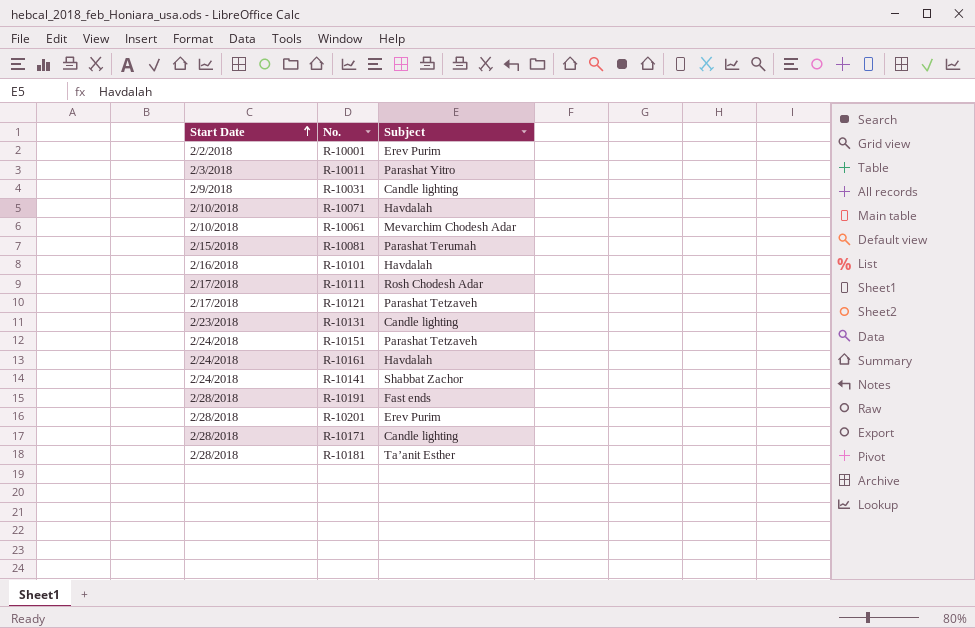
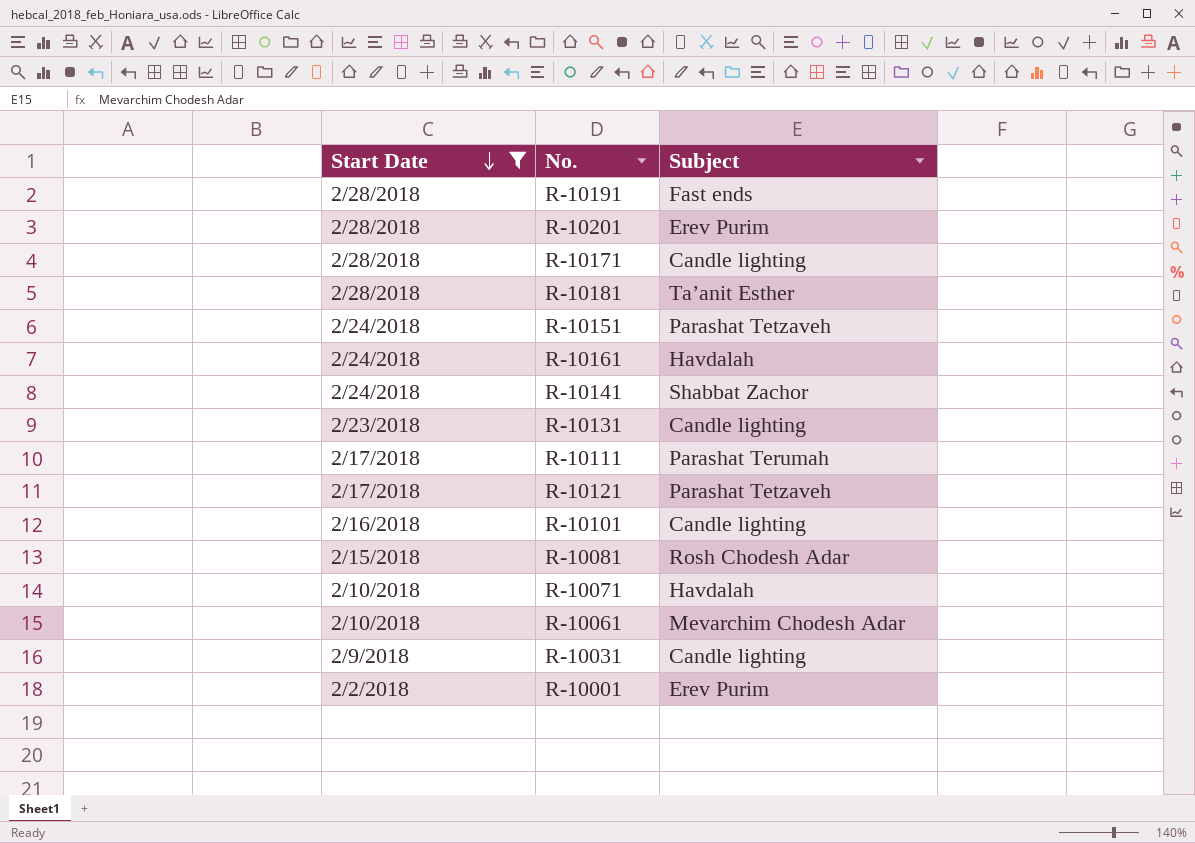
filter: none -> Start Date != 2/3/2018
row order: Start Date ascending -> Start Date descending
R-10111 | Subject: Rosh Chodesh Adar -> Parashat Terumah
R-10101 | Subject: Havdalah -> Candle lighting
R-10081 | Subject: Parashat Terumah -> Rosh Chodesh Adar

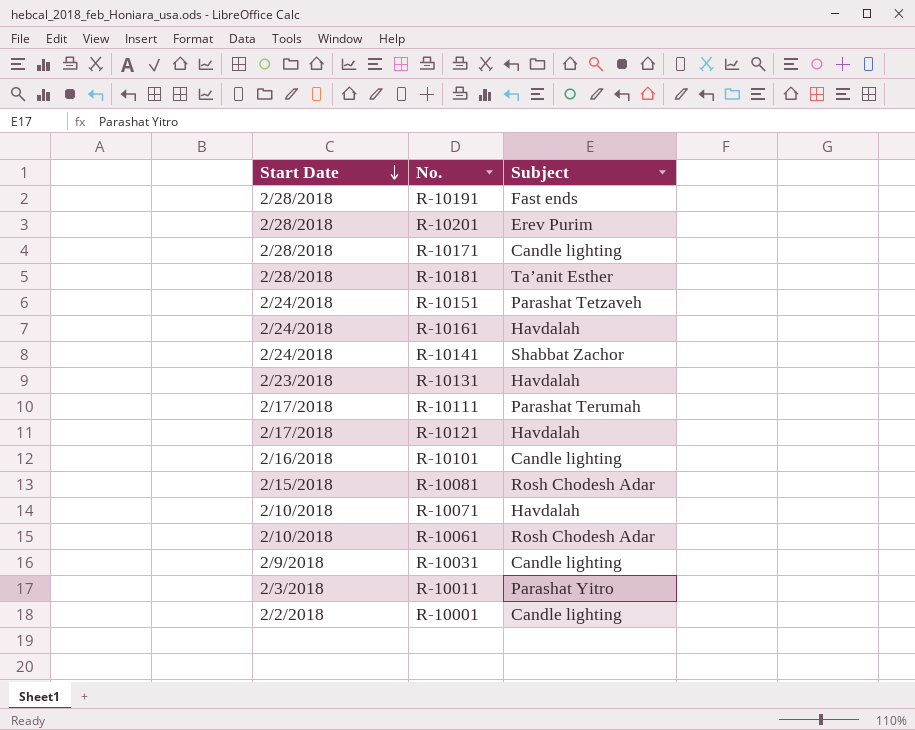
filter: Start Date != 2/3/2018 -> none
R-10131 | Subject: Candle lighting -> Havdalah
R-10121 | Subject: Parashat Tetzaveh -> Havdalah
R-10061 | Subject: Mevarchim Chodesh Adar -> Rosh Chodesh Adar
R-10001 | Subject: Erev Purim -> Candle lighting

